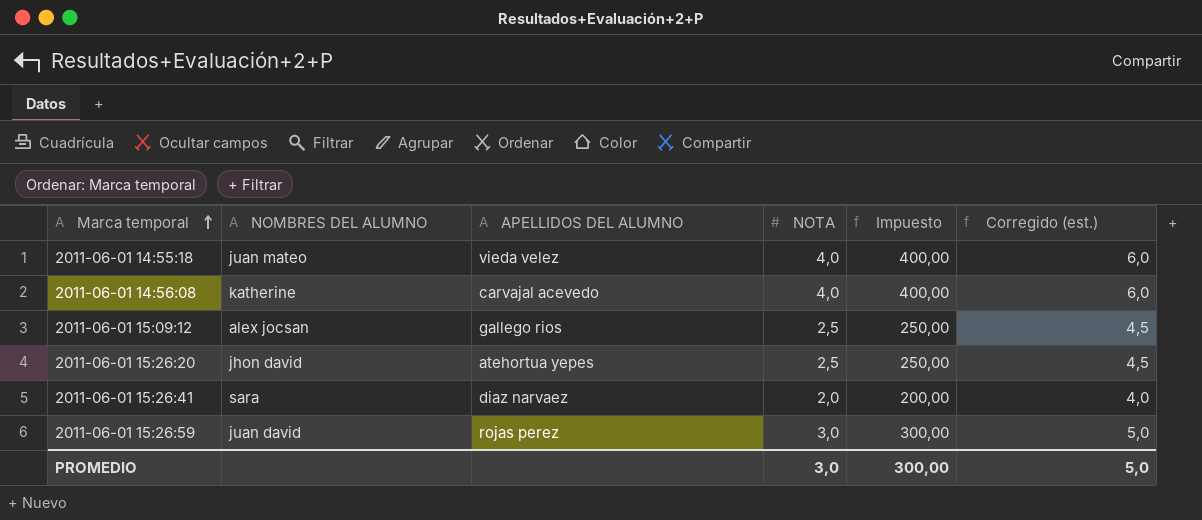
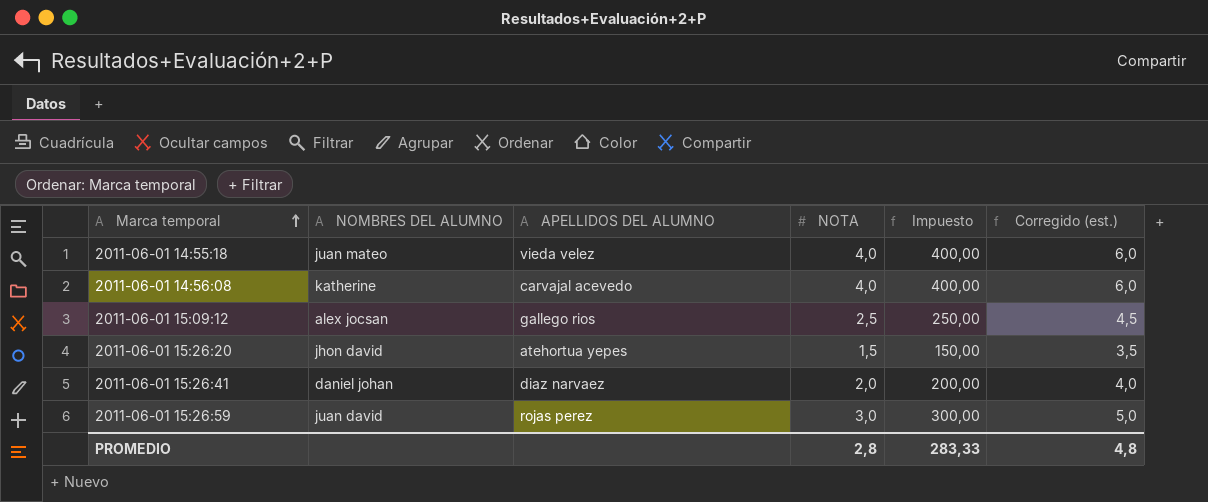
2011-06-01 15:26:20 | NOTA: 2,5 -> 1,5
2011-06-01 15:26:20 | Impuesto: 250,00 -> 150,00
2011-06-01 15:26:20 | Corregido (est.): 4,5 -> 3,5
2011-06-01 15:26:41 | NOMBRES DEL ALUMNO: sara -> daniel johan
PROMEDIO | NOTA: 3,0 -> 2,8
PROMEDIO | Impuesto: 300,00 -> 283,33
PROMEDIO | Corregido (est.): 5,0 -> 4,8

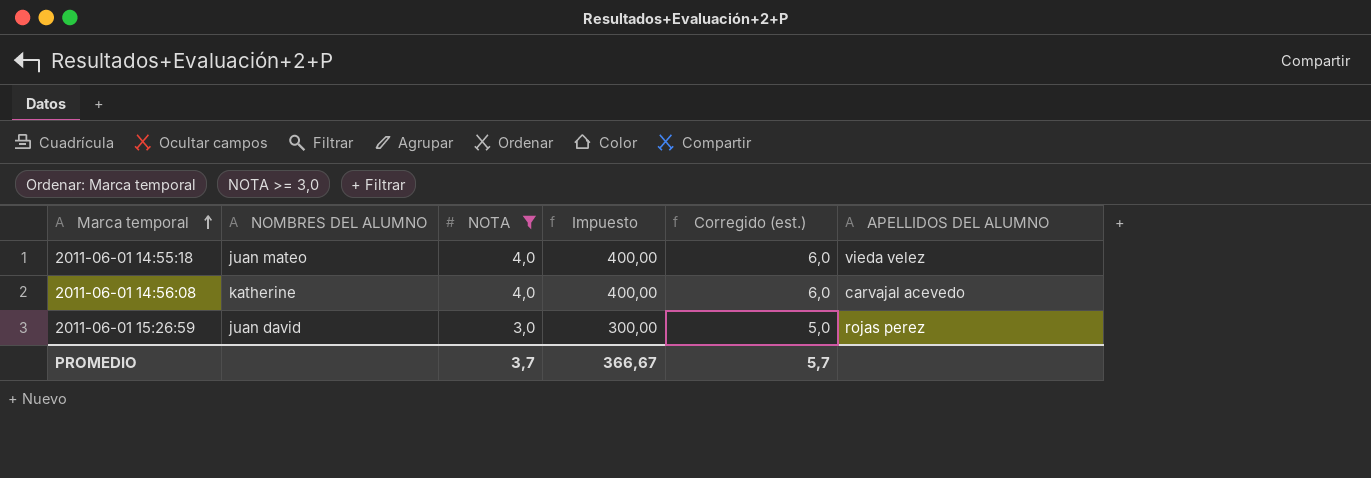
filter: none -> NOTA >= 3,0
column APELLIDOS DEL ALUMNO | position: 3 -> 6
PROMEDIO | NOTA: 2,8 -> 3,7
PROMEDIO | Impuesto: 283,33 -> 366,67
PROMEDIO | Corregido (est.): 4,8 -> 5,7

